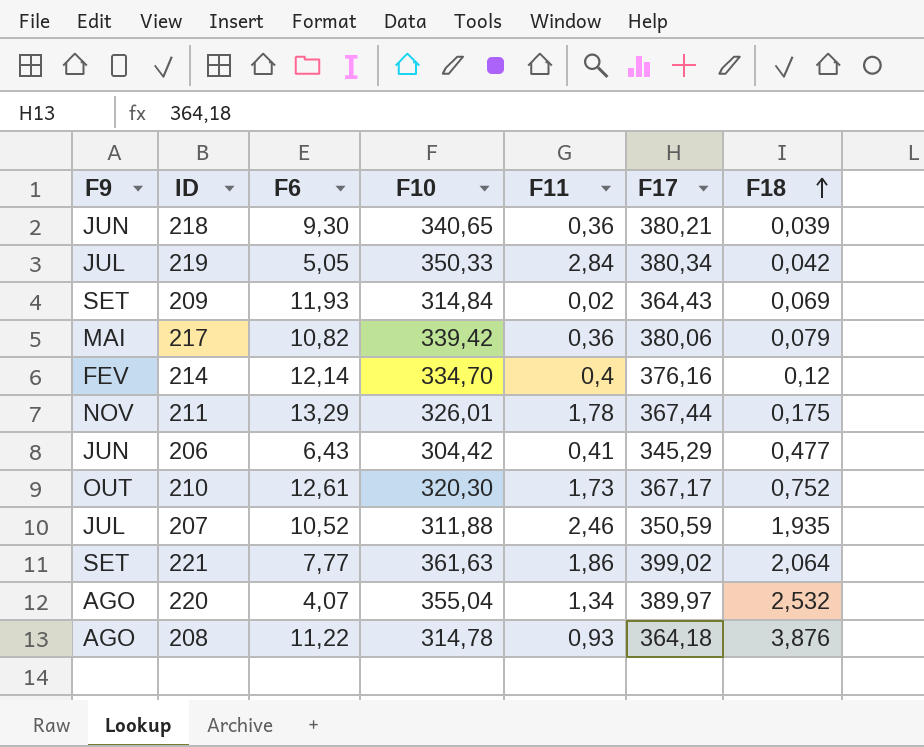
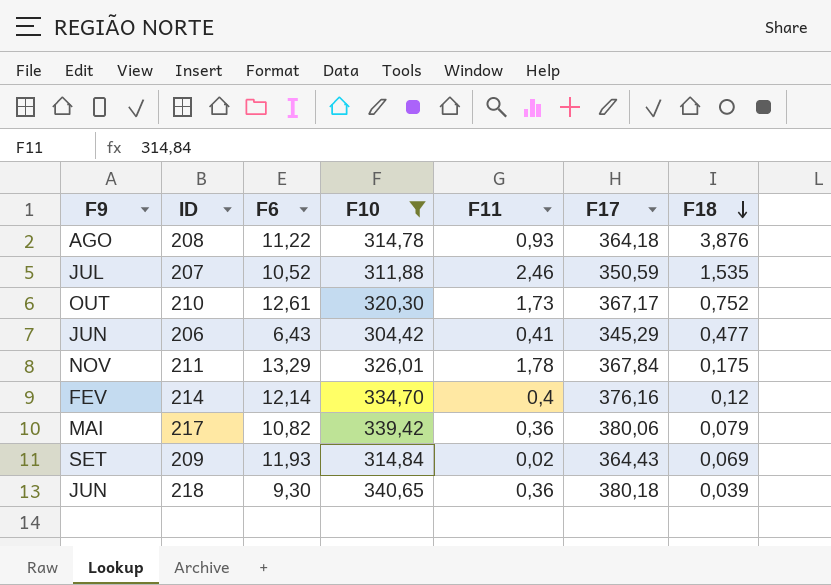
filter: none -> F10 <= 340,65
row order: F18 ascending -> F18 descending
207 | F18: 1,935 -> 1,535
211 | F17: 367,44 -> 367,84
218 | F17: 380,21 -> 380,18

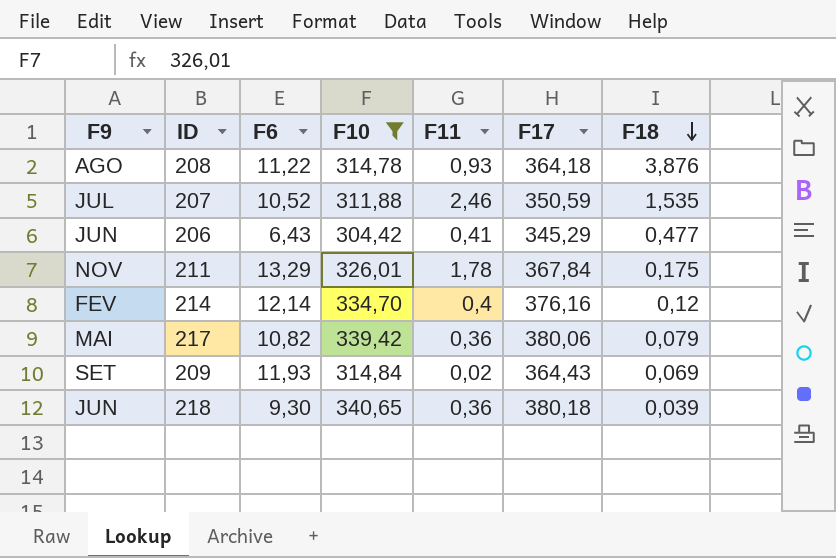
row 210: OUT | 12,61 | 320,30 | 1,73 | 367,17 | 0,752 -> none

